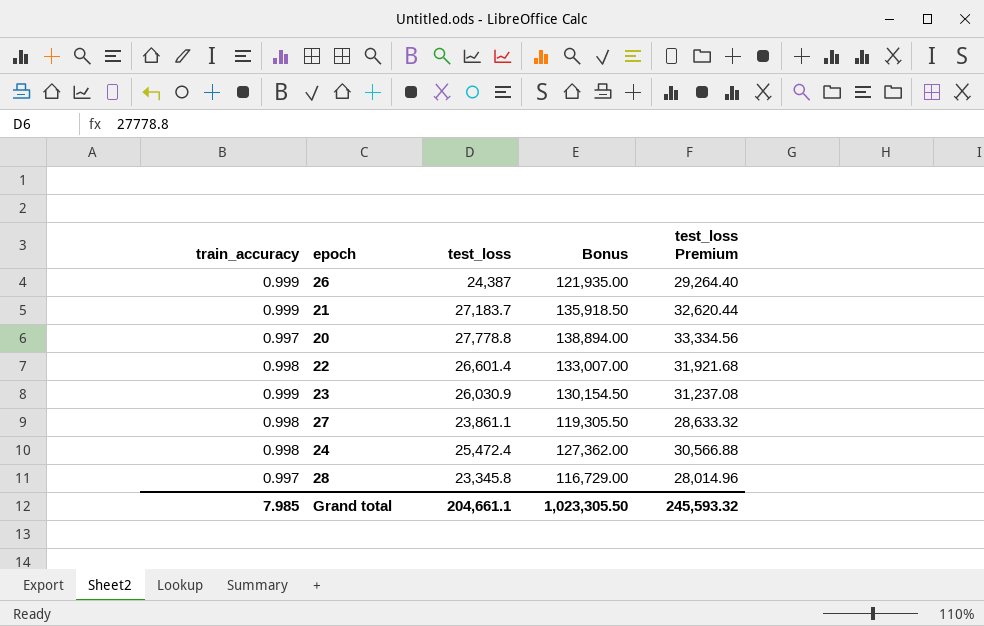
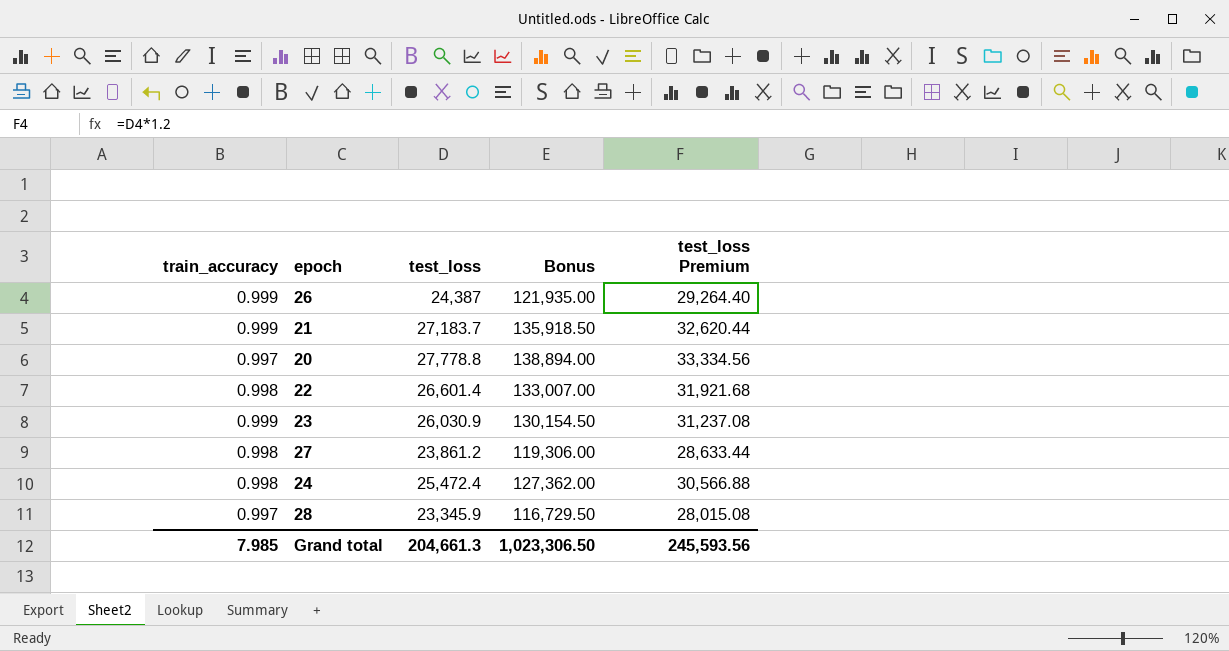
27 | test_loss: 23,861.1 -> 23,861.2
27 | Bonus: 119,305.50 -> 119,306.00
27 | test_loss Premium: 28,633.32 -> 28,633.44
28 | test_loss: 23,345.8 -> 23,345.9
28 | Bonus: 116,729.00 -> 116,729.50
28 | test_loss Premium: 28,014.96 -> 28,015.08
Grand total | test_loss: 204,661.1 -> 204,661.3
Grand total | Bonus: 1,023,305.50 -> 1,023,306.50
Grand total | test_loss Premium: 245,593.32 -> 245,593.56

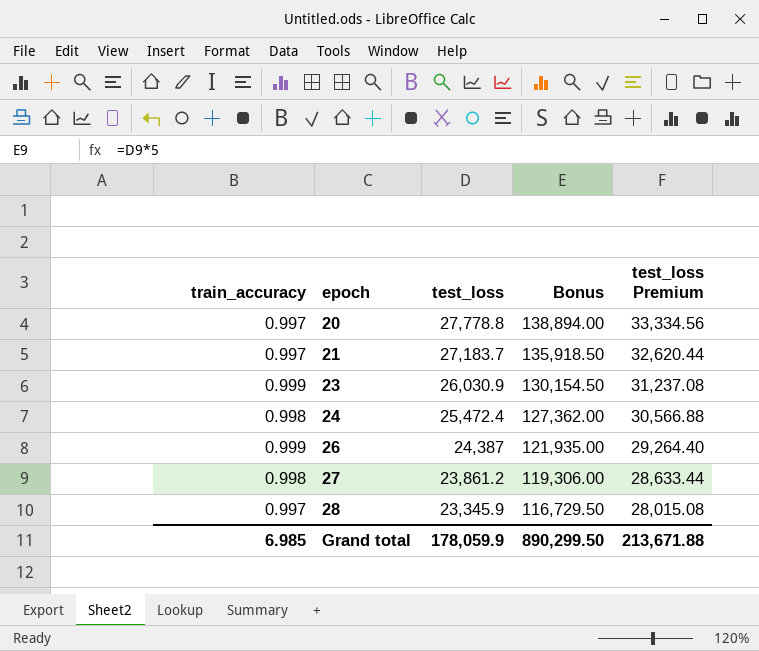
row order: none -> epoch ascending
row 22: 0.998 | 26,601.4 | 133,007.00 | 31,921.68 -> none
21 | train_accuracy: 0.999 -> 0.997
Grand total | train_accuracy: 7.985 -> 6.985
Grand total | test_loss: 204,661.3 -> 178,059.9
Grand total | Bonus: 1,023,306.50 -> 890,299.50
Grand total | test_loss Premium: 245,593.56 -> 213,671.88

